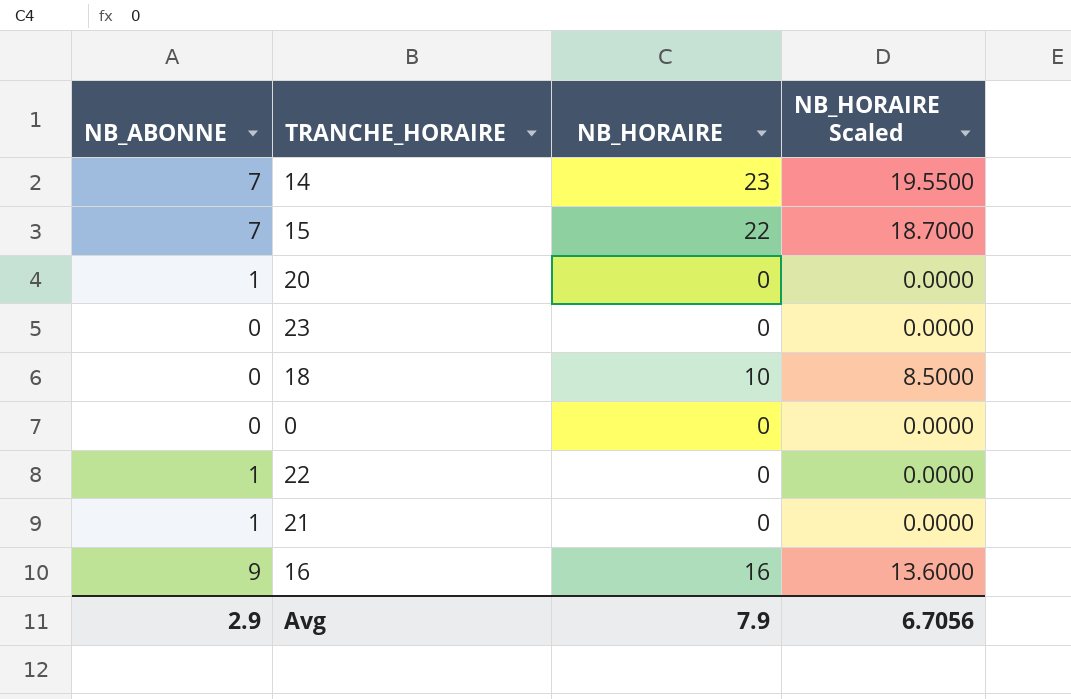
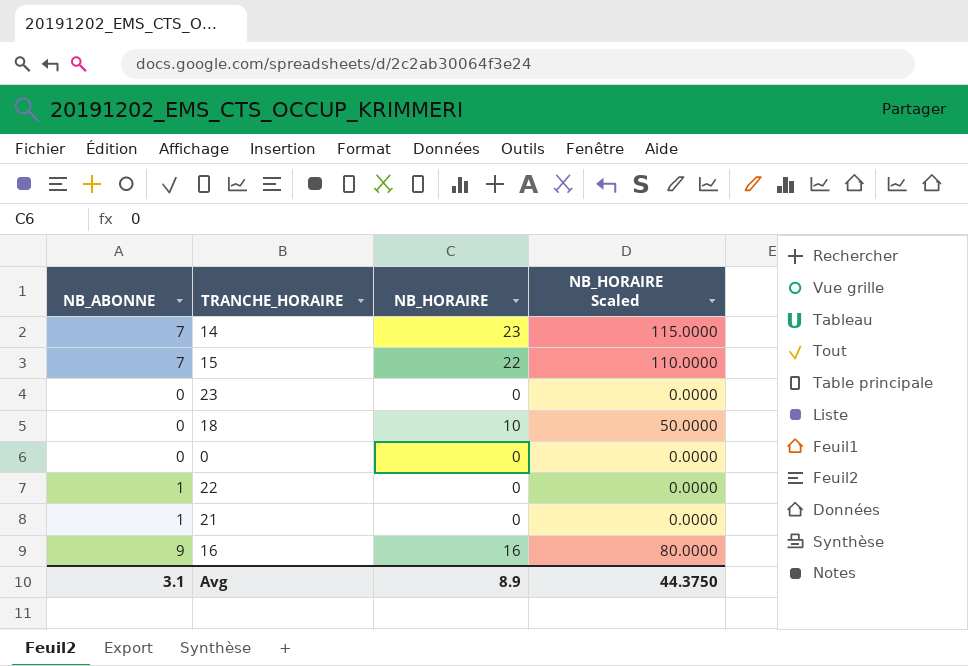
column NB_HORAIRE Scaled | formula: [NB_HORAIRE] * 0.85 -> [NB_HORAIRE] * 5
row 20: 1 | 0 | 0.0000 -> none
Avg | NB_ABONNE: 2.9 -> 3.1
Avg | NB_HORAIRE: 7.9 -> 8.9
Avg | NB_HORAIRE Scaled: 6.7056 -> 44.3750

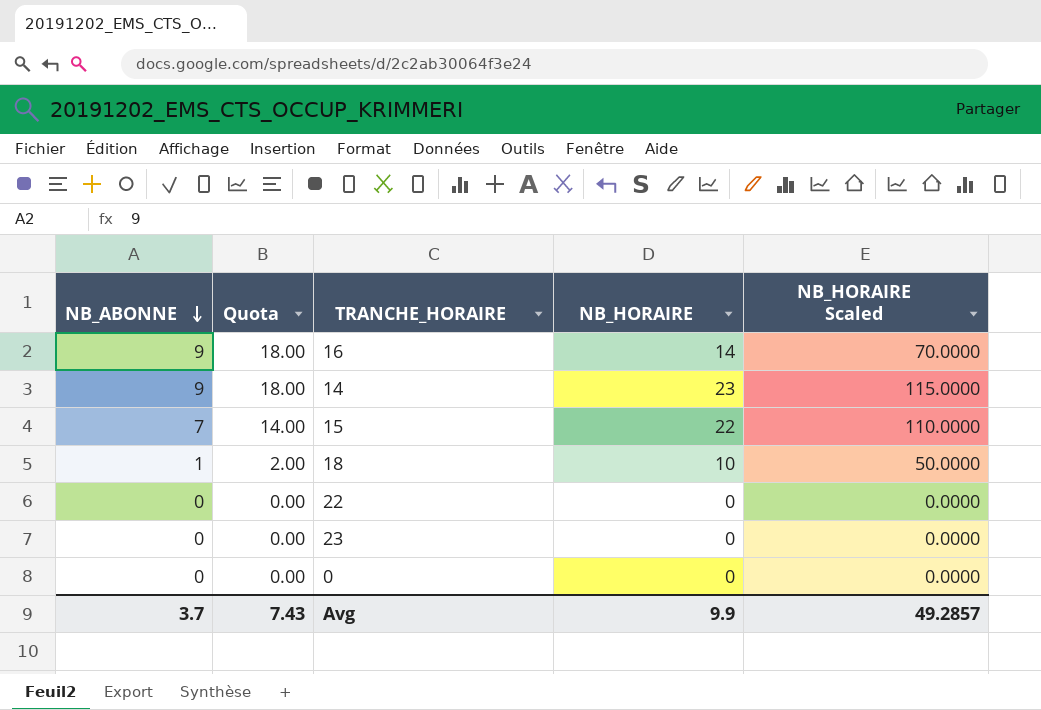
row order: none -> NB_ABONNE descending
column Quota | formula: none -> [NB_ABONNE] * 2
row 21: 1 | 0 | 0.0000 -> none
16 | NB_HORAIRE: 16 -> 14
16 | NB_HORAIRE Scaled: 80.0000 -> 70.0000
14 | NB_ABONNE: 7 -> 9
18 | NB_ABONNE: 0 -> 1
22 | NB_ABONNE: 1 -> 0
Avg | NB_ABONNE: 3.1 -> 3.7
Avg | NB_HORAIRE: 8.9 -> 9.9
Avg | NB_HORAIRE Scaled: 44.3750 -> 49.2857

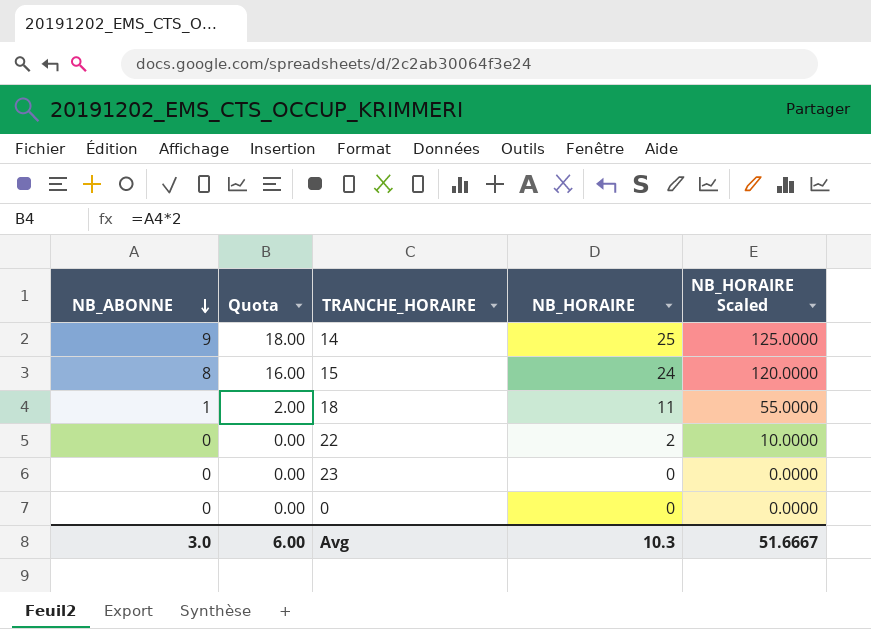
row 16: 9 | 18.00 | 14 | 70.0000 -> none
14 | NB_HORAIRE: 23 -> 25
14 | NB_HORAIRE Scaled: 115.0000 -> 125.0000
15 | NB_ABONNE: 7 -> 8
15 | Quota: 14.00 -> 16.00
15 | NB_HORAIRE: 22 -> 24
15 | NB_HORAIRE Scaled: 110.0000 -> 120.0000
18 | NB_HORAIRE: 10 -> 11
18 | NB_HORAIRE Scaled: 50.0000 -> 55.0000
22 | NB_HORAIRE: 0 -> 2
22 | NB_HORAIRE Scaled: 0.0000 -> 10.0000
Avg | NB_ABONNE: 3.7 -> 3.0
Avg | Quota: 7.43 -> 6.00
Avg | NB_HORAIRE: 9.9 -> 10.3
Avg | NB_HORAIRE Scaled: 49.2857 -> 51.6667

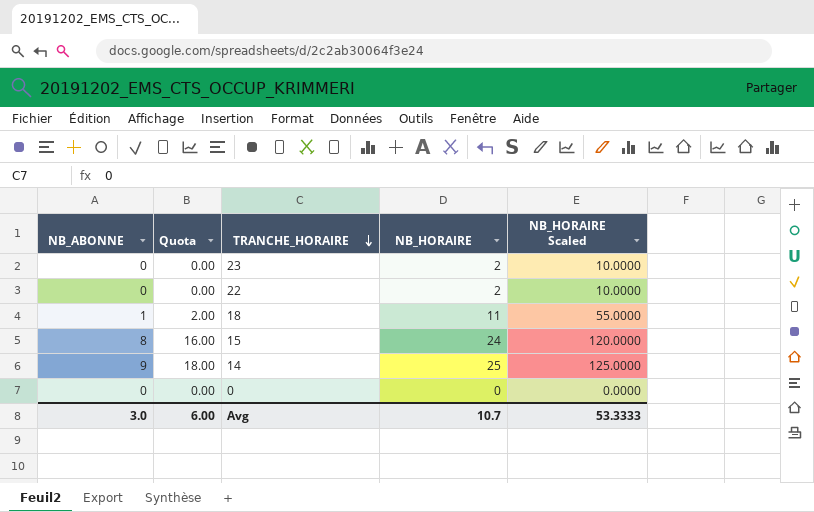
row order: NB_ABONNE descending -> TRANCHE_HORAIRE descending
23 | NB_HORAIRE: 0 -> 2
23 | NB_HORAIRE Scaled: 0.0000 -> 10.0000
Avg | NB_HORAIRE: 10.3 -> 10.7
Avg | NB_HORAIRE Scaled: 51.6667 -> 53.3333

